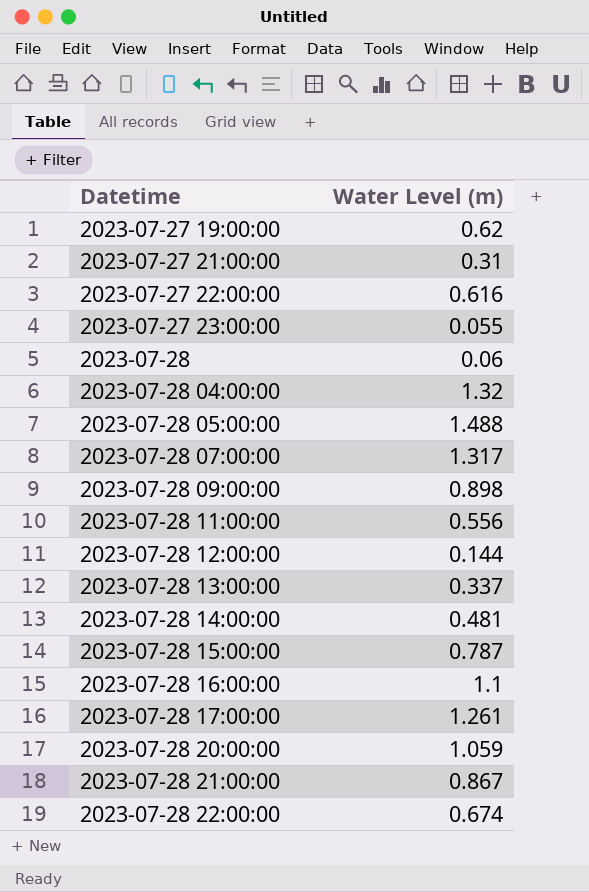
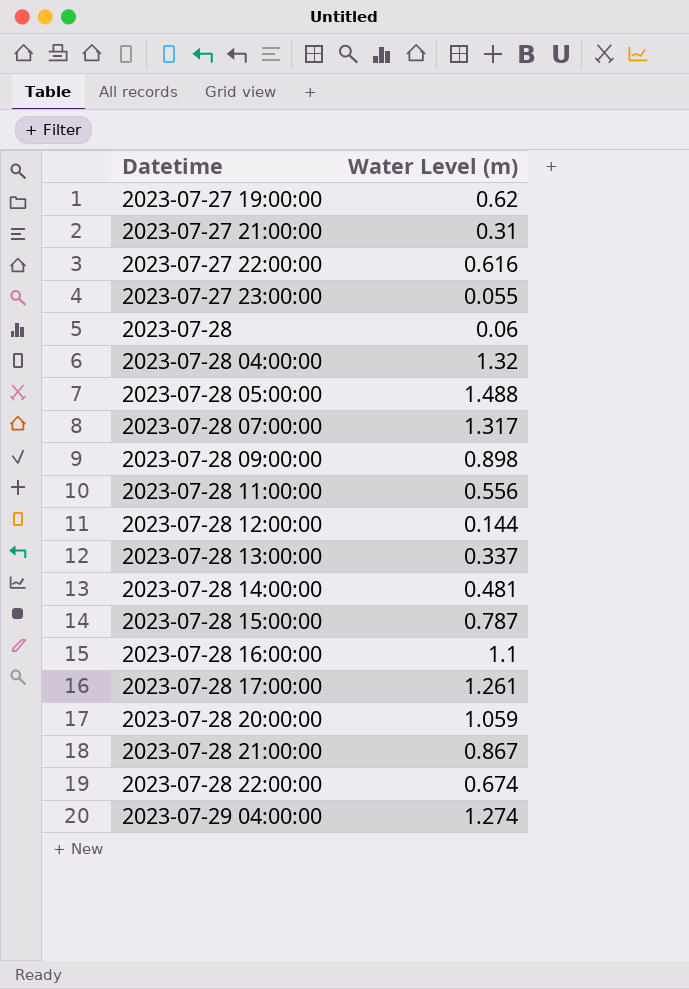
row 2023-07-29 04:00:00: none -> 1.274

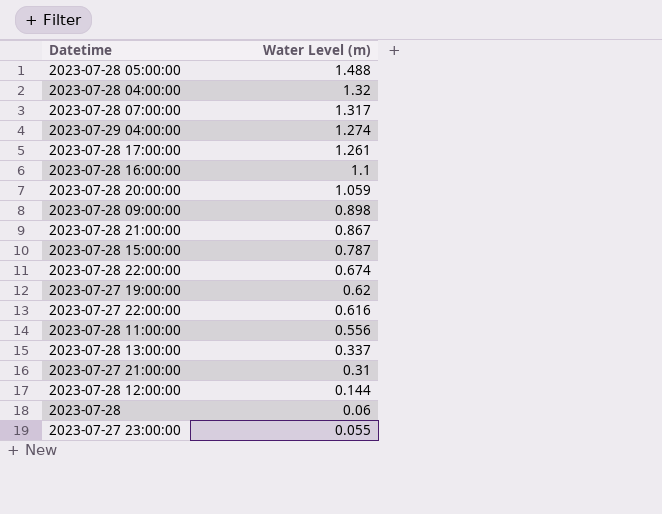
row order: Datetime ascending -> Water Level (m) descending
row 2023-07-28 14:00:00: 0.481 -> none

